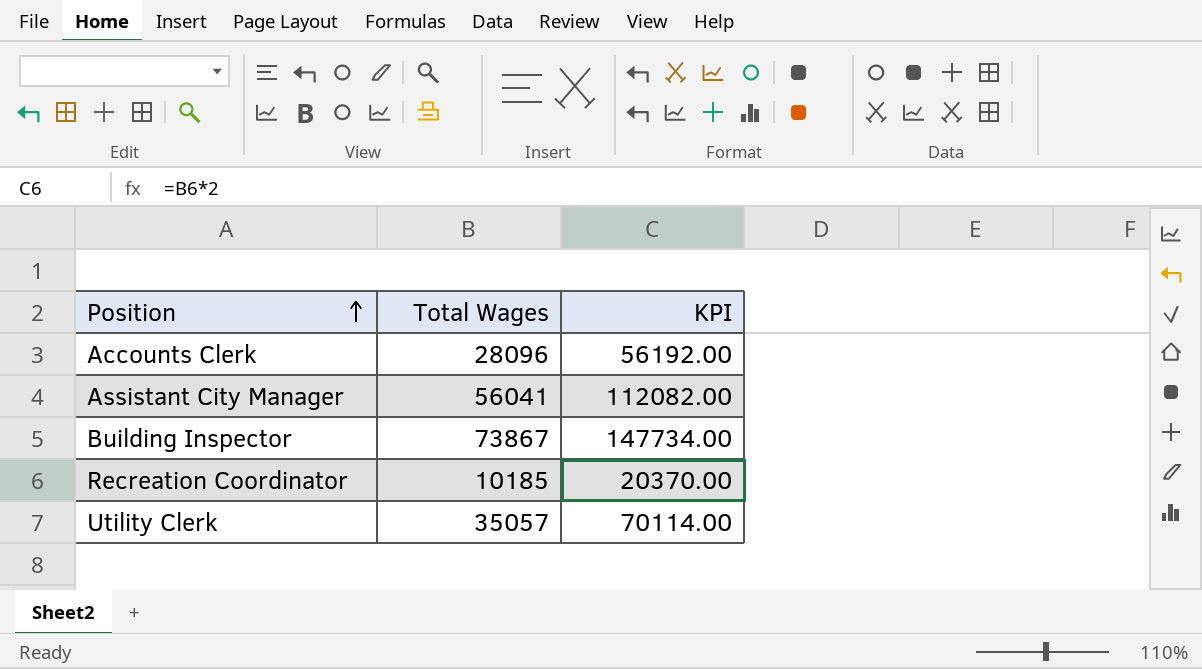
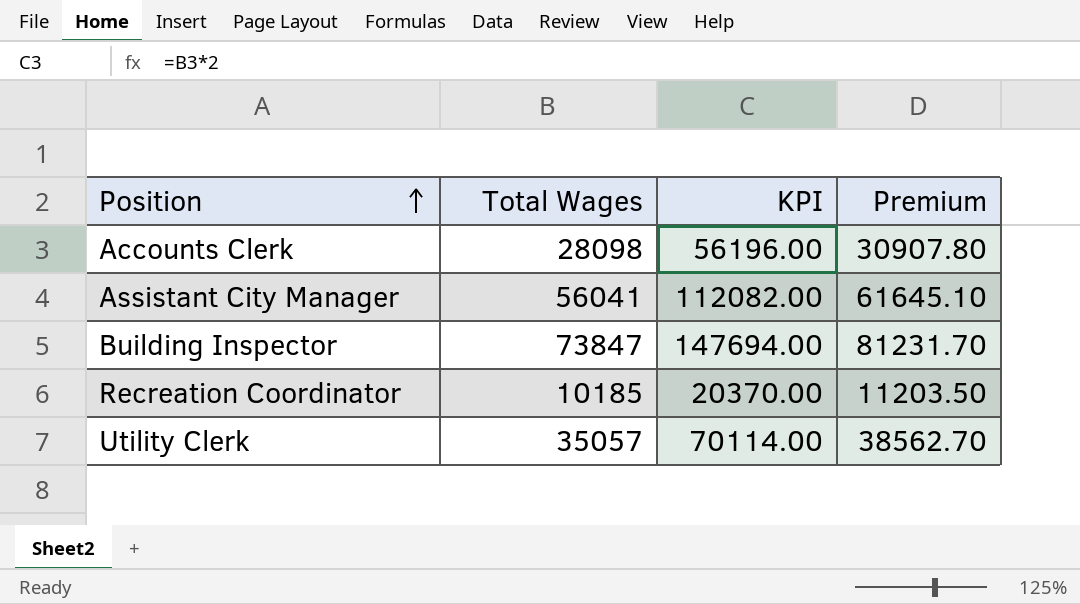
column Premium | formula: none -> [Total Wages] * 1.1
Accounts Clerk | Total Wages: 28096 -> 28098
Accounts Clerk | KPI: 56192.00 -> 56196.00
Building Inspector | Total Wages: 73867 -> 73847
Building Inspector | KPI: 147734.00 -> 147694.00

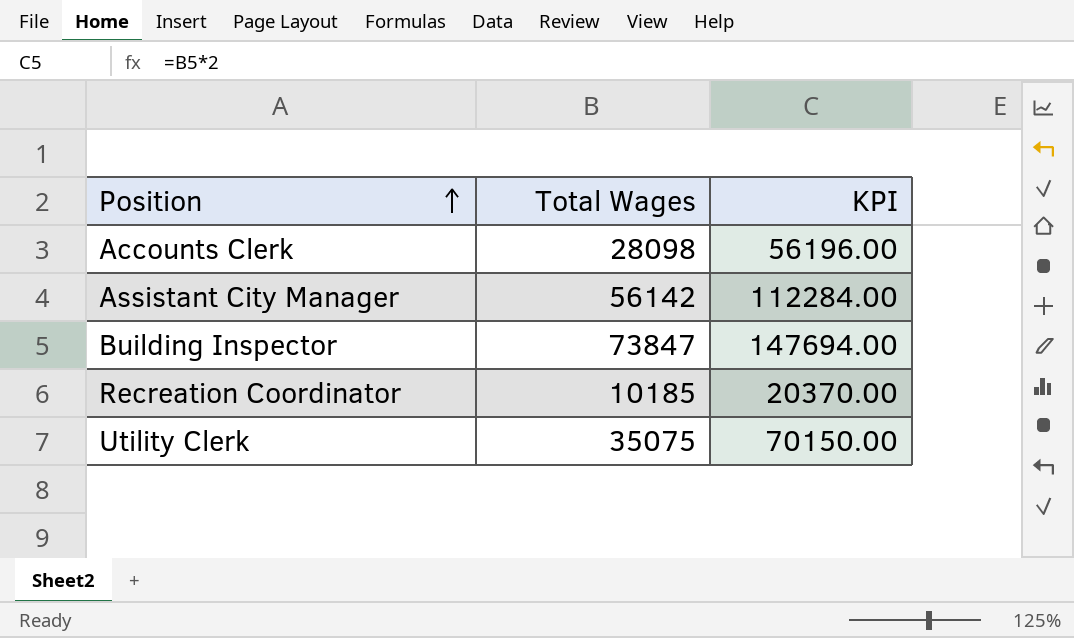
column Premium | formula: [Total Wages] * 1.1 -> none
Assistant City Manager | Total Wages: 56041 -> 56142
Assistant City Manager | KPI: 112082.00 -> 112284.00
Utility Clerk | Total Wages: 35057 -> 35075
Utility Clerk | KPI: 70114.00 -> 70150.00

